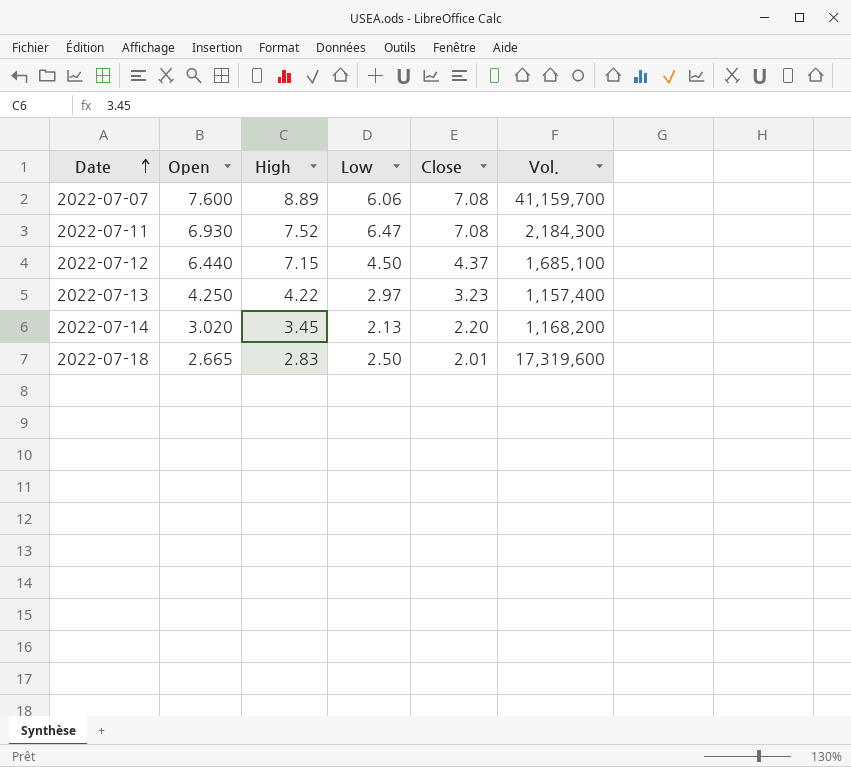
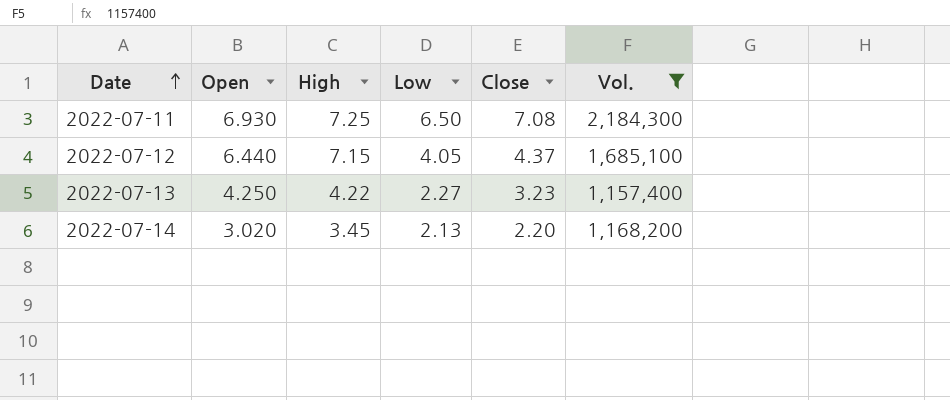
filter: none -> Vol. <= 2,184,300
2022-07-11 | High: 7.52 -> 7.25
2022-07-11 | Low: 6.47 -> 6.50
2022-07-12 | Low: 4.50 -> 4.05
2022-07-13 | Low: 2.97 -> 2.27

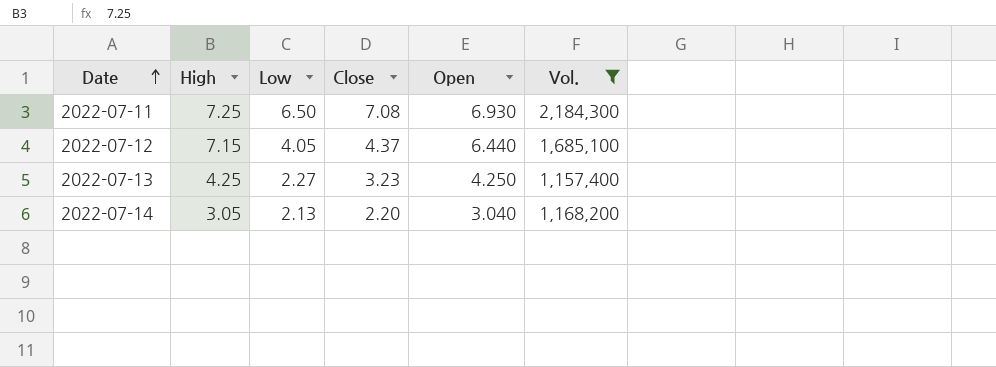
column Open | position: 2 -> 5
2022-07-13 | High: 4.22 -> 4.25
2022-07-14 | High: 3.45 -> 3.05
2022-07-14 | Open: 3.020 -> 3.040

